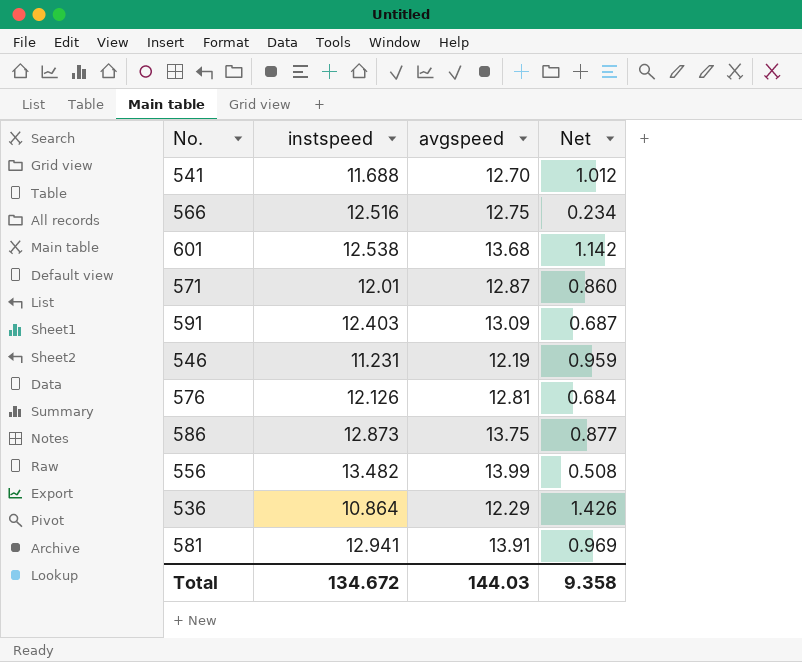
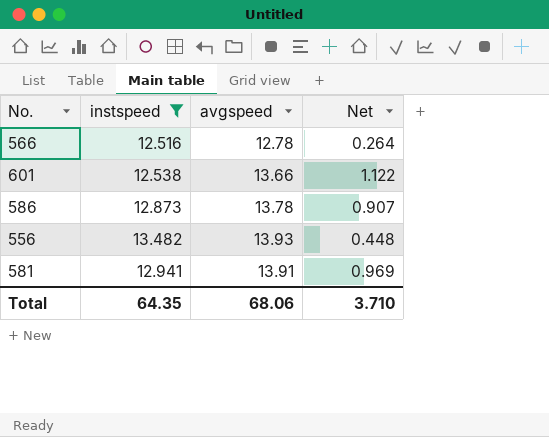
filter: none -> instspeed >= 12.516
566 | avgspeed: 12.75 -> 12.78
566 | Net: 0.234 -> 0.264
601 | avgspeed: 13.68 -> 13.66
601 | Net: 1.142 -> 1.122
586 | avgspeed: 13.75 -> 13.78
586 | Net: 0.877 -> 0.907
556 | avgspeed: 13.99 -> 13.93
556 | Net: 0.508 -> 0.448
Total | instspeed: 134.672 -> 64.35
Total | avgspeed: 144.03 -> 68.06
Total | Net: 9.358 -> 3.710

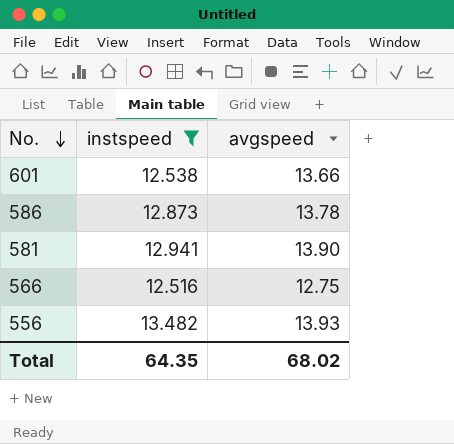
row order: none -> No. descending
column Net | formula: [avgspeed] - [instspeed] -> none
581 | avgspeed: 13.91 -> 13.90
566 | avgspeed: 12.78 -> 12.75
Total | avgspeed: 68.06 -> 68.02

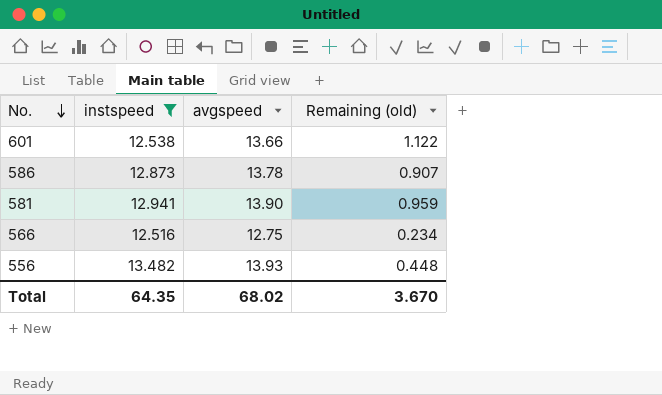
column Remaining (old) | formula: none -> [avgspeed] - [instspeed]

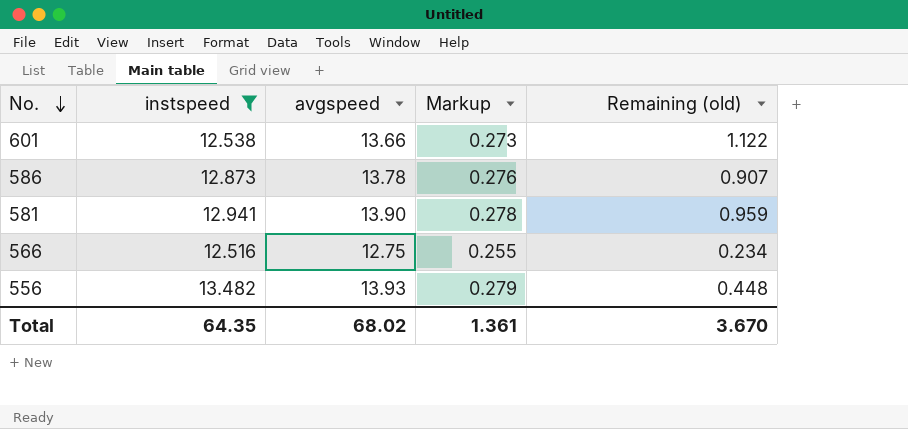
column Markup | formula: none -> [avgspeed] * 0.02

